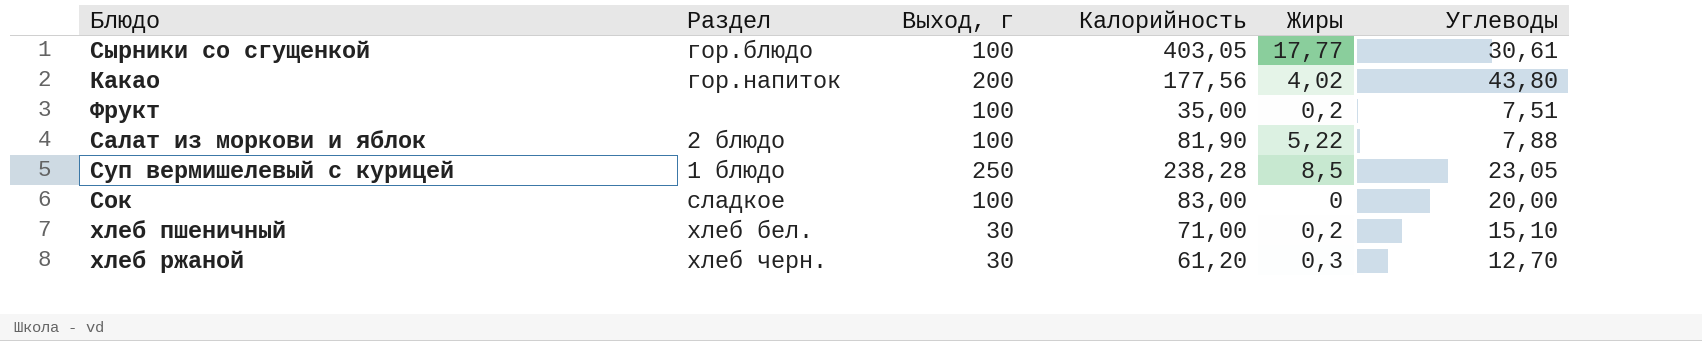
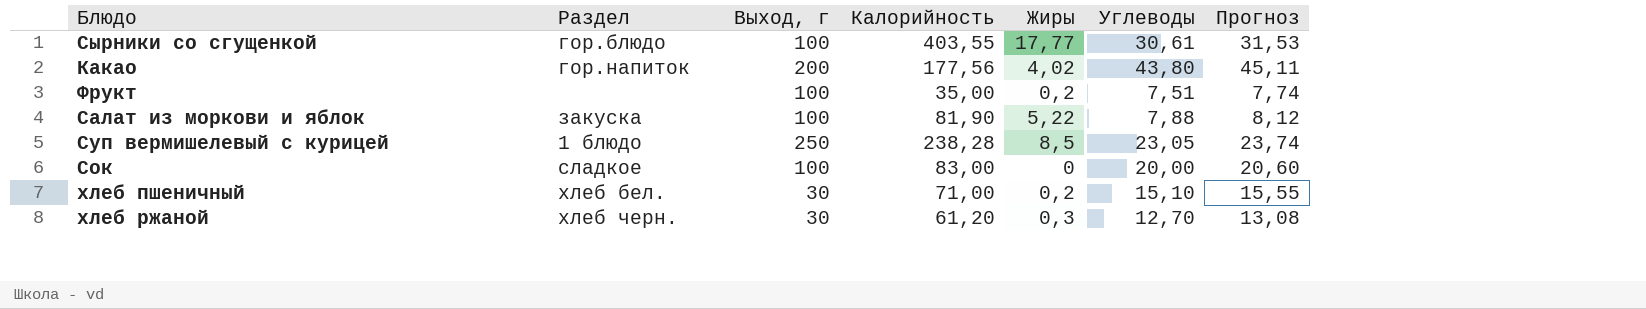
column Прогноз | formula: none -> [Углеводы] * 1,03
Сырники со сгущенкой | Калорийность: 403,05 -> 403,55
Салат из моркови и яблок | Раздел: 2 блюдо -> закуска

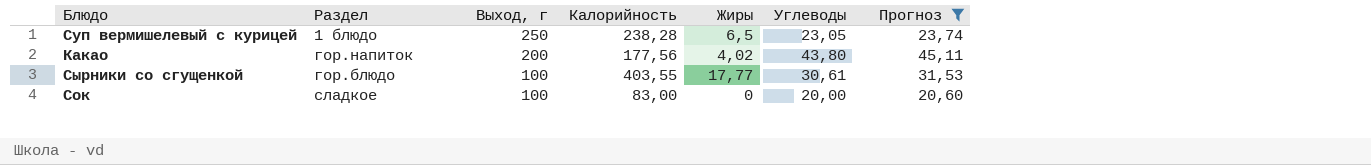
filter: none -> Прогноз >= 20,60
row order: none -> Выход, г descending
Суп вермишелевый с курицей | Жиры: 8,5 -> 6,5

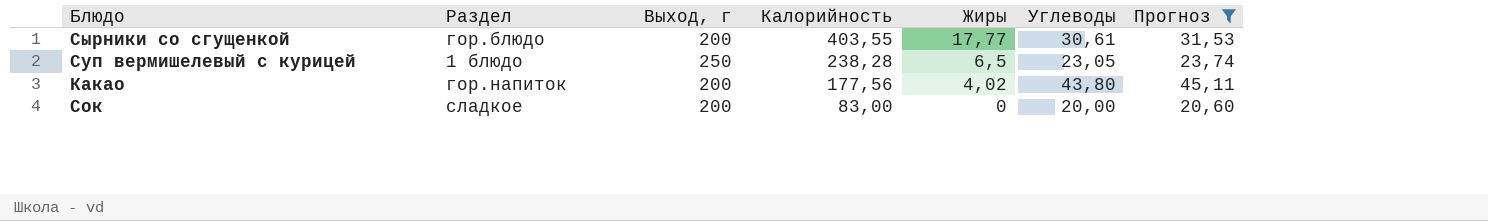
row order: Выход, г descending -> Калорийность descending
Сырники со сгущенкой | Выход, г: 100 -> 200
Сок | Выход, г: 100 -> 200

